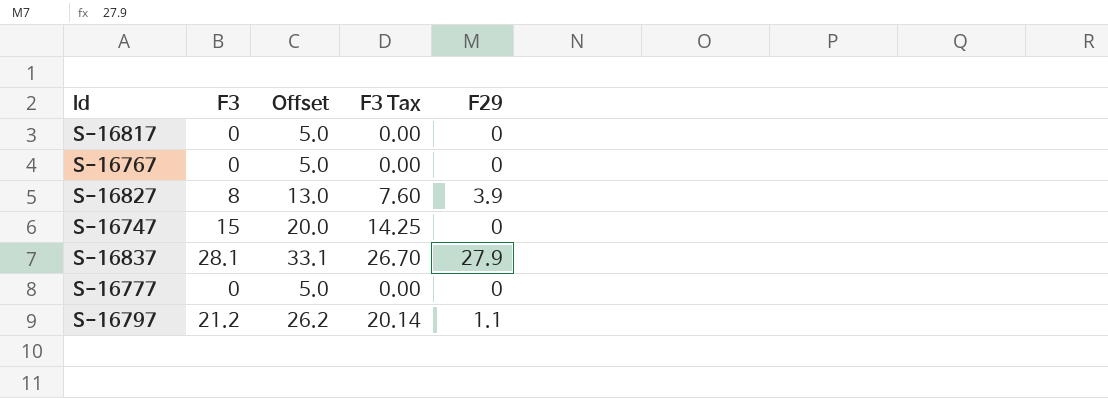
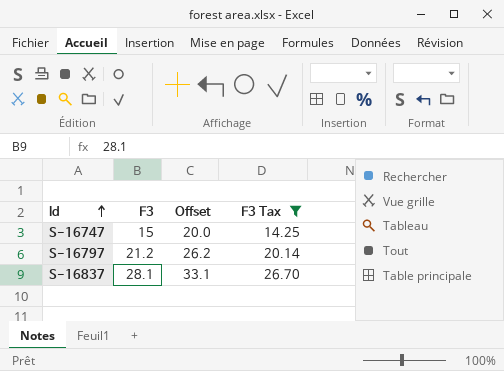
filter: none -> F3 Tax >= 14.25
row order: none -> Id ascending
column F29 | position: 5 -> none

